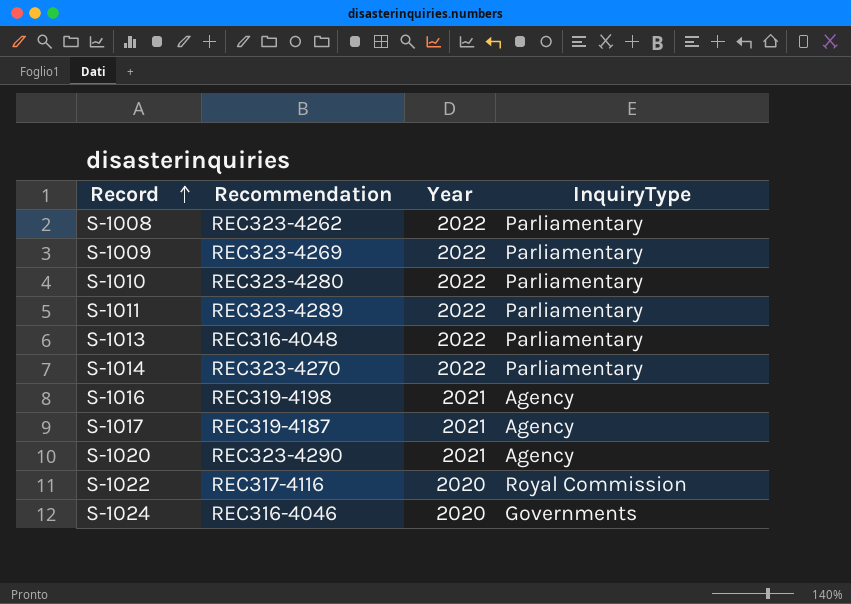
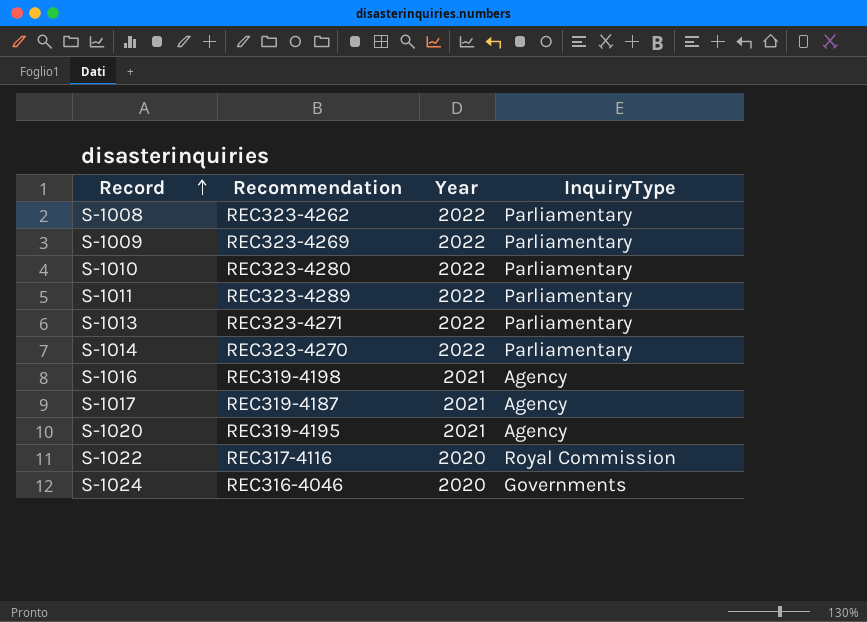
S-1013 | Recommendation: REC316-4048 -> REC323-4271
S-1020 | Recommendation: REC323-4290 -> REC319-4195

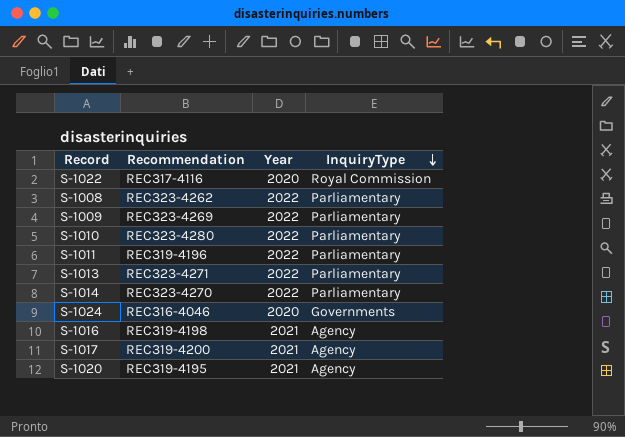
row order: Record ascending -> InquiryType descending
S-1011 | Recommendation: REC323-4289 -> REC319-4196
S-1017 | Recommendation: REC319-4187 -> REC319-4200

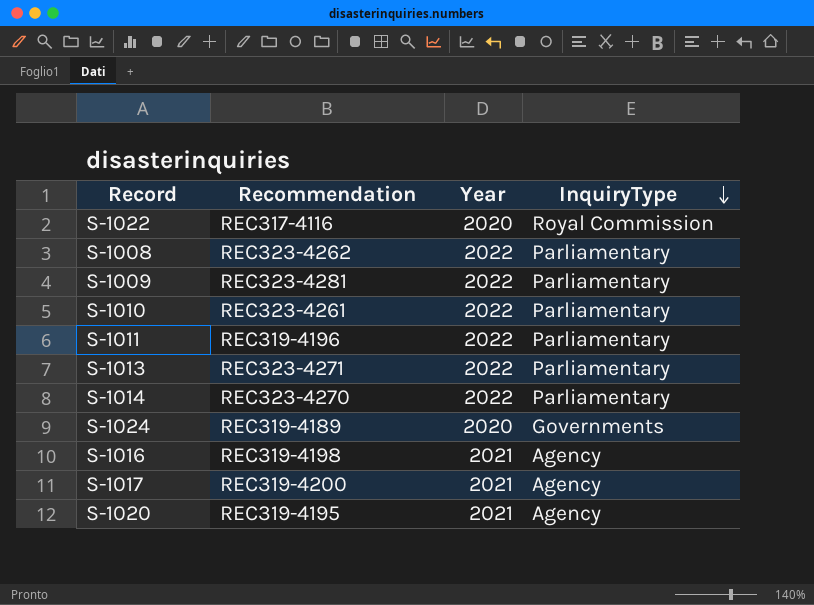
S-1009 | Recommendation: REC323-4269 -> REC323-4281
S-1010 | Recommendation: REC323-4280 -> REC323-4261
S-1024 | Recommendation: REC316-4046 -> REC319-4189

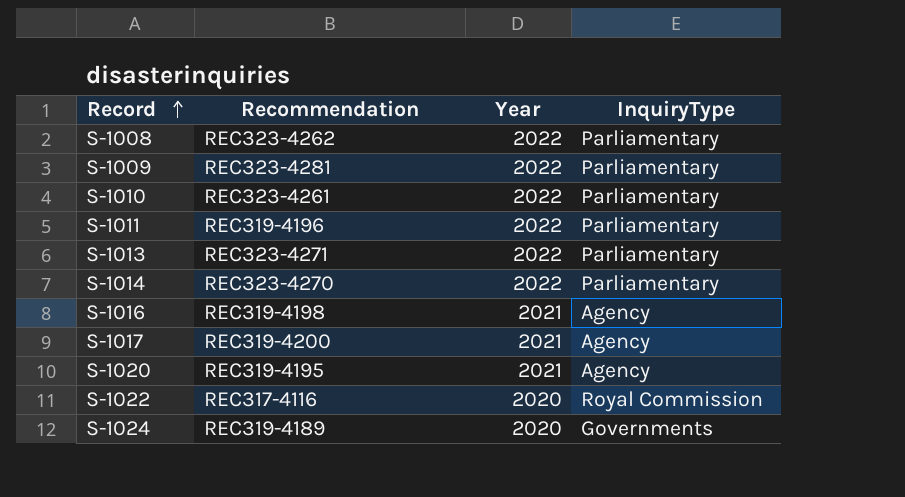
row order: InquiryType descending -> Record ascending

